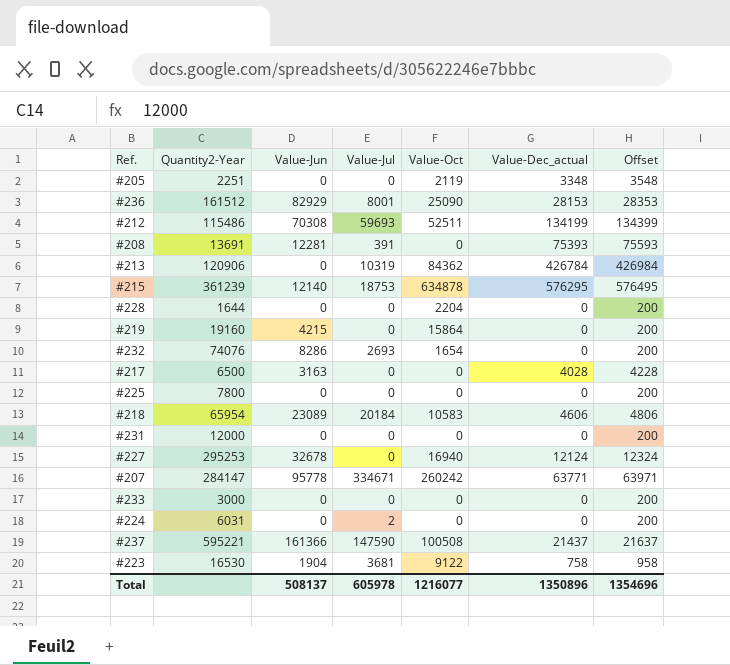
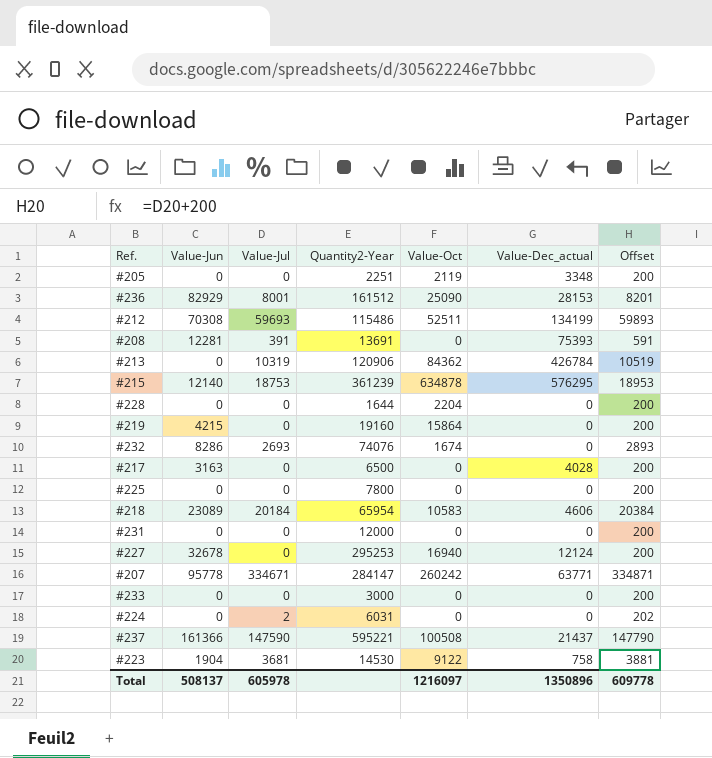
column Quantity2-Year | position: 2 -> 4
column Offset | formula: [Value-Dec_actual] + 200 -> [Value-Jul] + 200
#232 | Value-Oct: 1654 -> 1674
#223 | Quantity2-Year: 16530 -> 14530
Total | Value-Oct: 1216077 -> 1216097
Total | Offset: 1354696 -> 609778

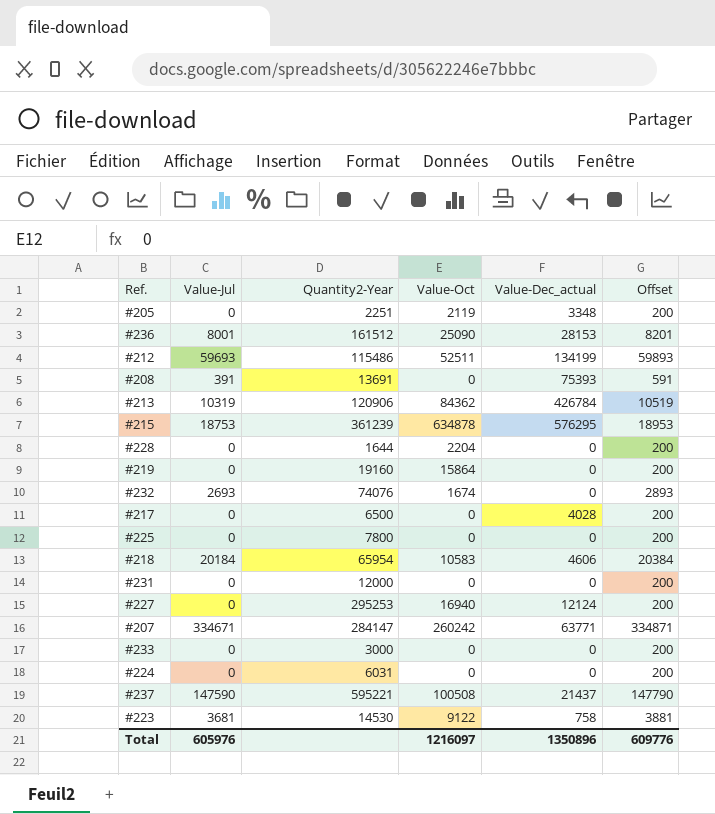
column Value-Jun | position: 2 -> none
#224 | Value-Jul: 2 -> 0
#224 | Offset: 202 -> 200
Total | Value-Jul: 605978 -> 605976
Total | Offset: 609778 -> 609776

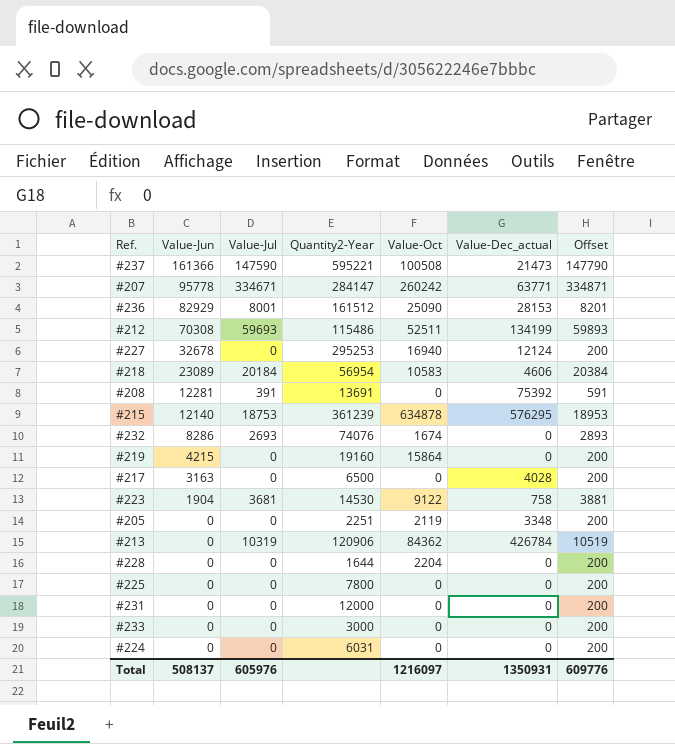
row order: none -> Value-Jun descending
column Value-Jun | position: none -> 2
#237 | Value-Dec_actual: 21437 -> 21473
#218 | Quantity2-Year: 65954 -> 56954
#208 | Value-Dec_actual: 75393 -> 75392
Total | Value-Dec_actual: 1350896 -> 1350931

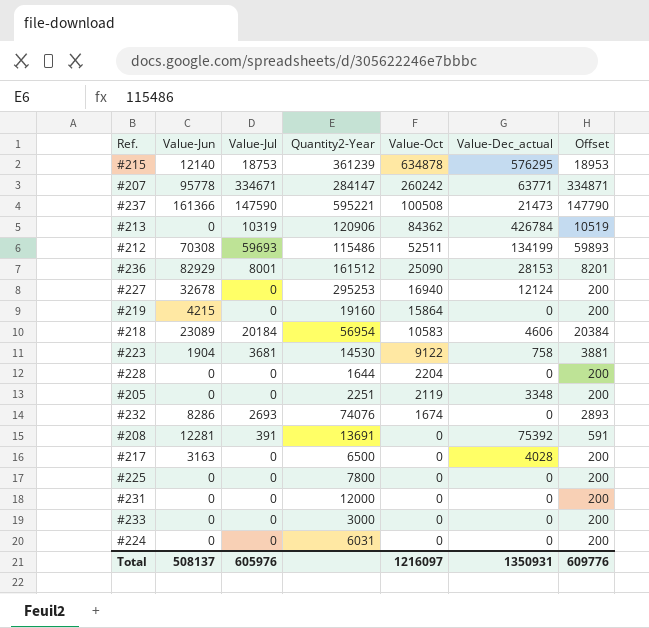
row order: Value-Jun descending -> Value-Oct descending

